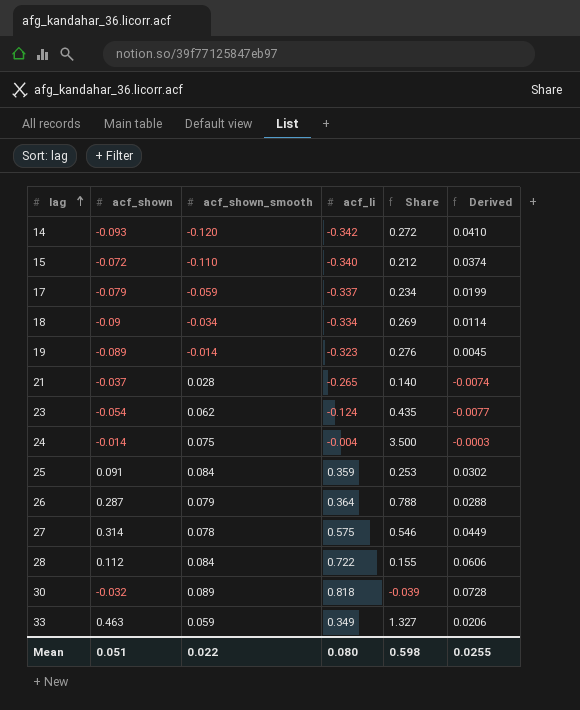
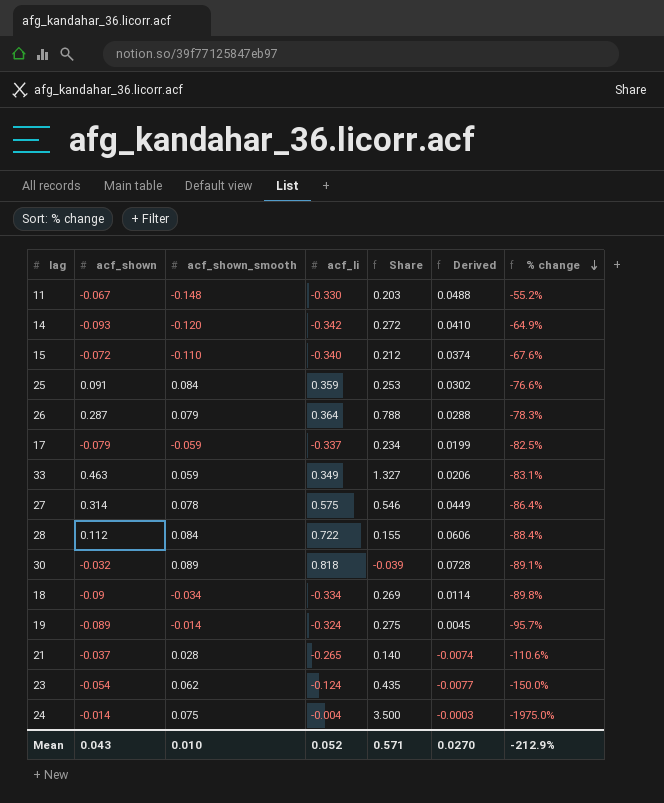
row order: lag ascending -> % change descending
column % change | formula: none -> ([acf_shown_smooth] - [acf_li]) / [acf_li]
row 11: none -> -0.067 | -0.148 | -0.330 | 0.203 | 0.0488 | -55.2%
19 | acf_li: -0.323 -> -0.324
19 | Share: 0.276 -> 0.275
Mean | acf_shown: 0.051 -> 0.043
Mean | acf_shown_smooth: 0.022 -> 0.010
Mean | acf_li: 0.080 -> 0.052
Mean | Share: 0.598 -> 0.571
Mean | Derived: 0.0255 -> 0.0270

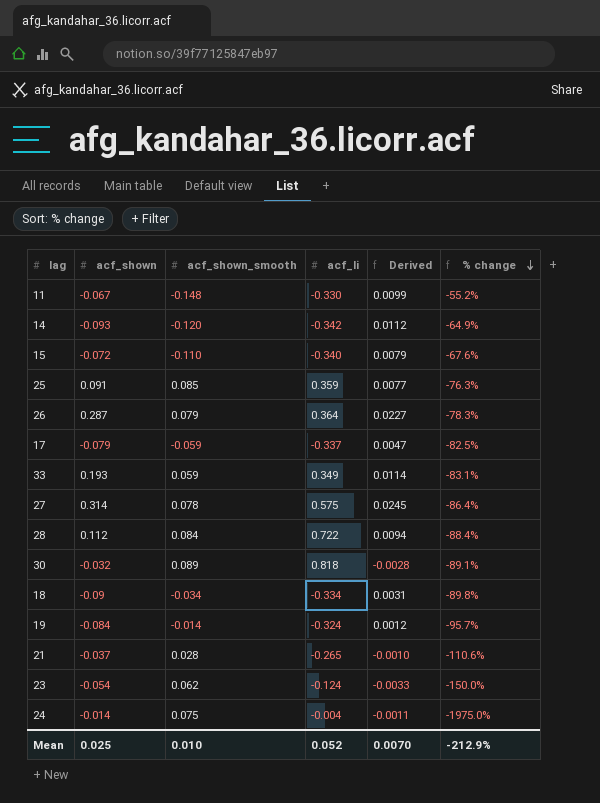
column Share | formula: [acf_shown] / [acf_li] -> none
column Derived | formula: [acf_shown_smooth] * [acf_li] -> [acf_shown] * [acf_shown_smooth]
25 | acf_shown_smooth: 0.084 -> 0.085
25 | % change: -76.6% -> -76.3%
33 | acf_shown: 0.463 -> 0.193
19 | acf_shown: -0.089 -> -0.084
Mean | acf_shown: 0.043 -> 0.025
Mean | Derived: 0.0270 -> 0.0070

